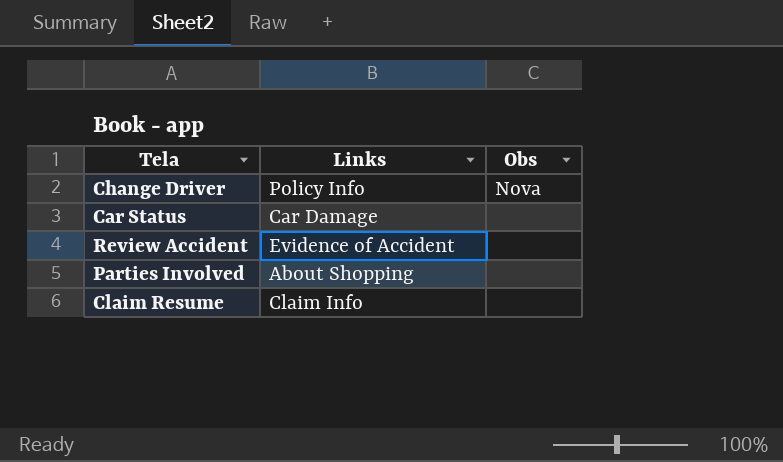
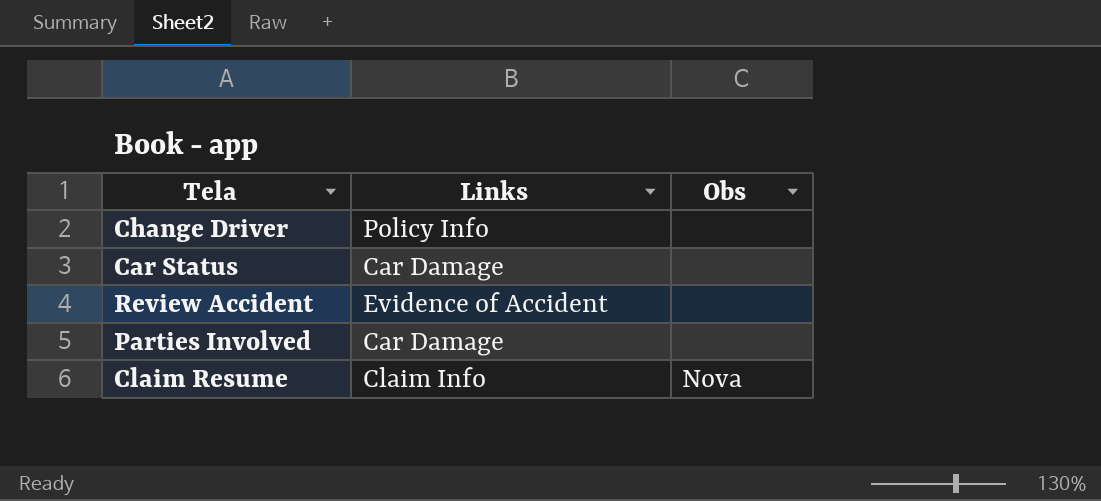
Change Driver | Obs: Nova -> none
Parties Involved | Links: About Shopping -> Car Damage
Claim Resume | Obs: none -> Nova

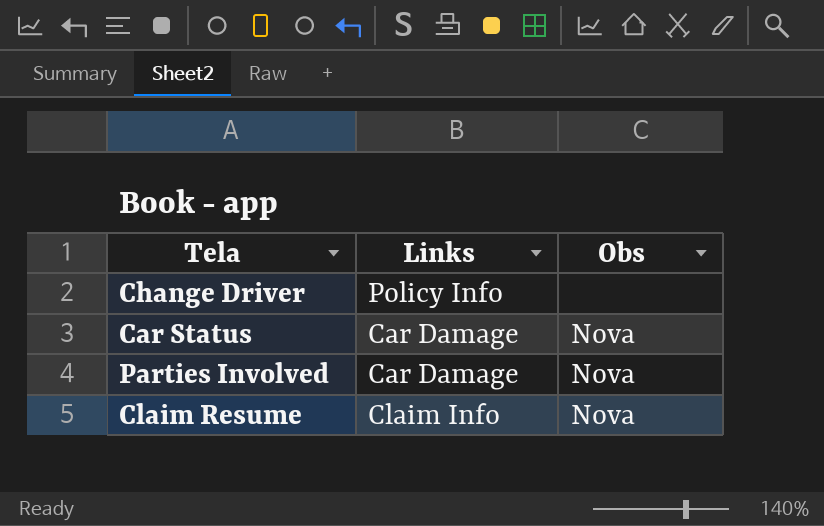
row Review Accident: Evidence of Accident | none -> none
Car Status | Obs: none -> Nova
Parties Involved | Obs: none -> Nova

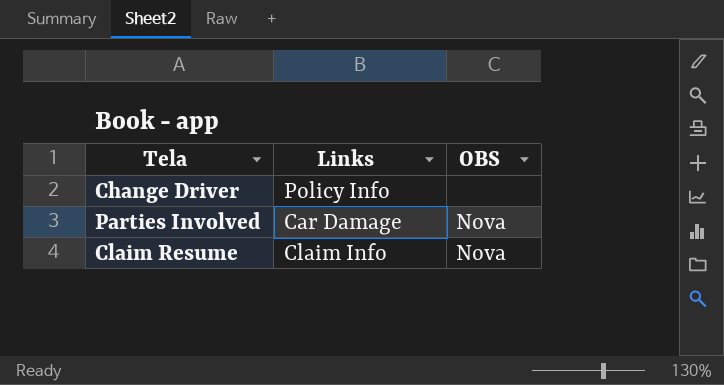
column name: Obs -> OBS
row Car Status: Car Damage | Nova -> none

